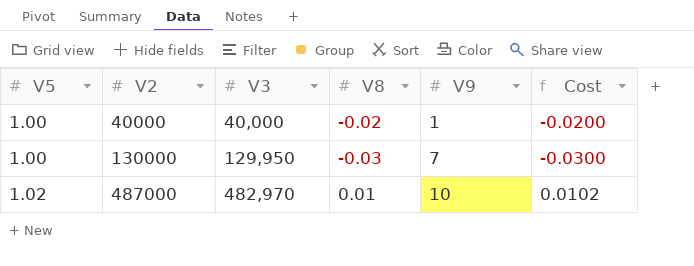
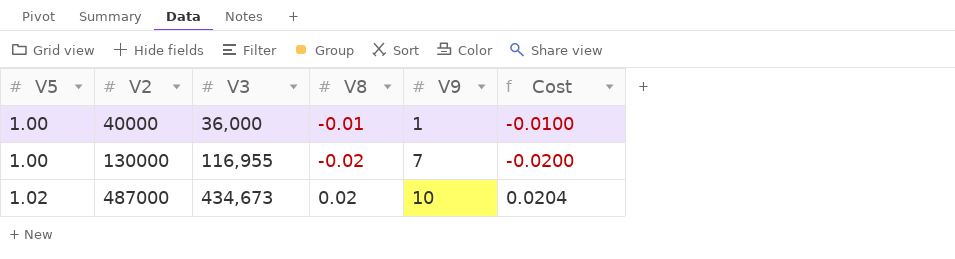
40000 | V3: 40,000 -> 36,000
40000 | V8: -0.02 -> -0.01
40000 | Cost: -0.0200 -> -0.0100
130000 | V3: 129,950 -> 116,955
130000 | V8: -0.03 -> -0.02
130000 | Cost: -0.0300 -> -0.0200
487000 | V3: 482,970 -> 434,673
487000 | V8: 0.01 -> 0.02
487000 | Cost: 0.0102 -> 0.0204

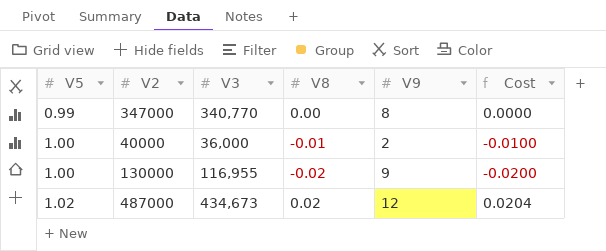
row 347000: none -> 0.99 | 340,770 | 0.00 | 8 | 0.0000
40000 | V9: 1 -> 2
130000 | V9: 7 -> 9
487000 | V9: 10 -> 12

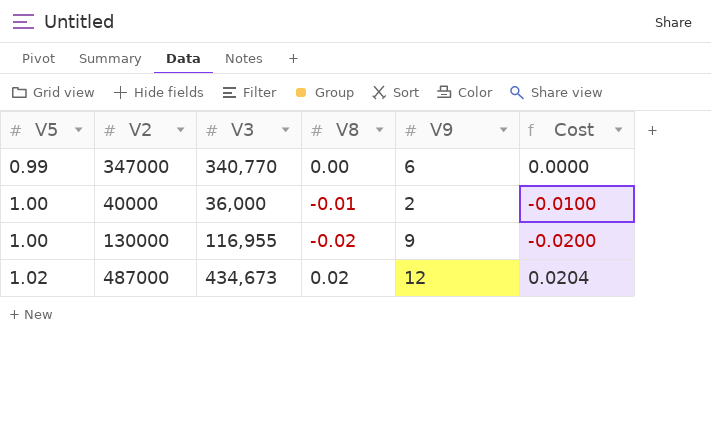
347000 | V9: 8 -> 6

